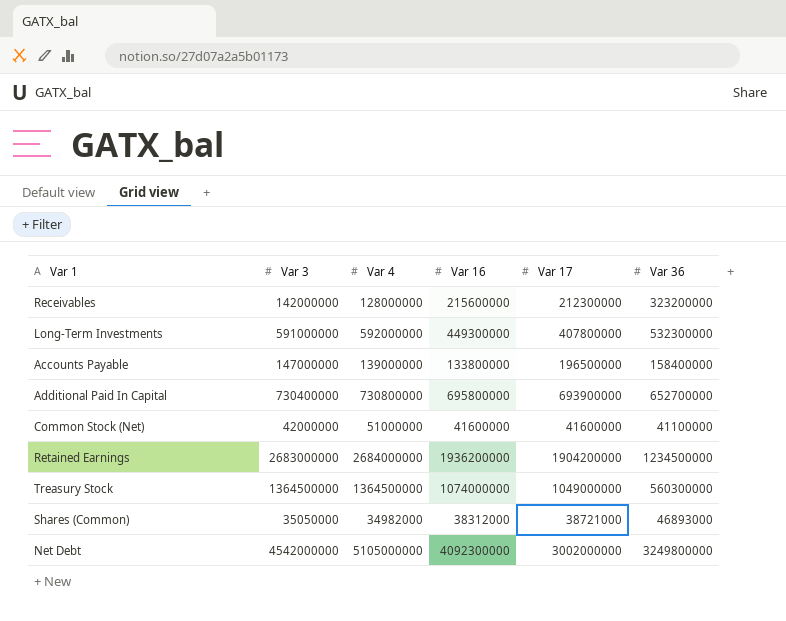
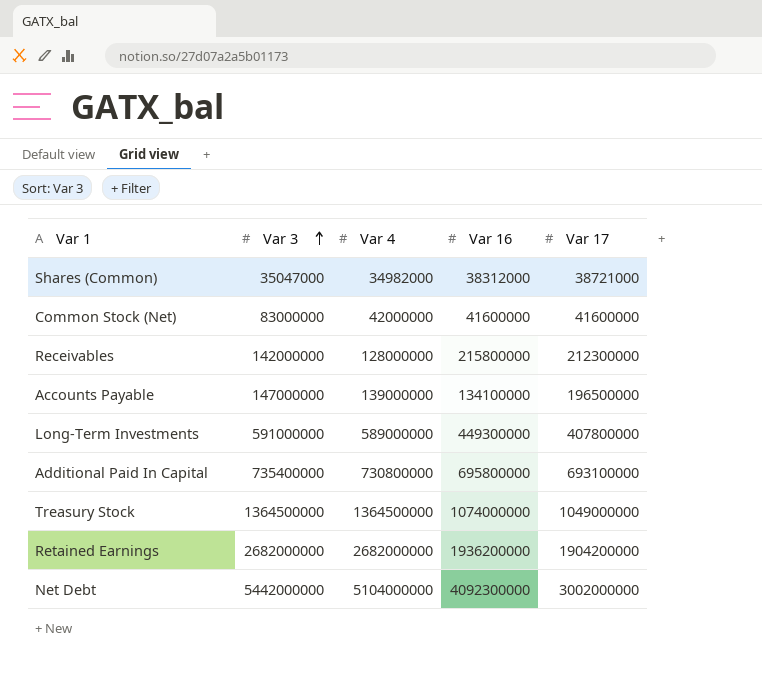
row order: none -> Var 3 ascending
column Var 36 | position: 6 -> none
Shares (Common) | Var 3: 35050000 -> 35047000
Common Stock (Net) | Var 3: 42000000 -> 83000000
Common Stock (Net) | Var 4: 51000000 -> 42000000
Receivables | Var 16: 215600000 -> 215800000
Accounts Payable | Var 16: 133800000 -> 134100000
Long-Term Investments | Var 4: 592000000 -> 589000000
Additional Paid In Capital | Var 3: 730400000 -> 735400000
Additional Paid In Capital | Var 17: 693900000 -> 693100000
Retained Earnings | Var 3: 2683000000 -> 2682000000
Retained Earnings | Var 4: 2684000000 -> 2682000000
Net Debt | Var 3: 4542000000 -> 5442000000
Net Debt | Var 4: 5105000000 -> 5104000000

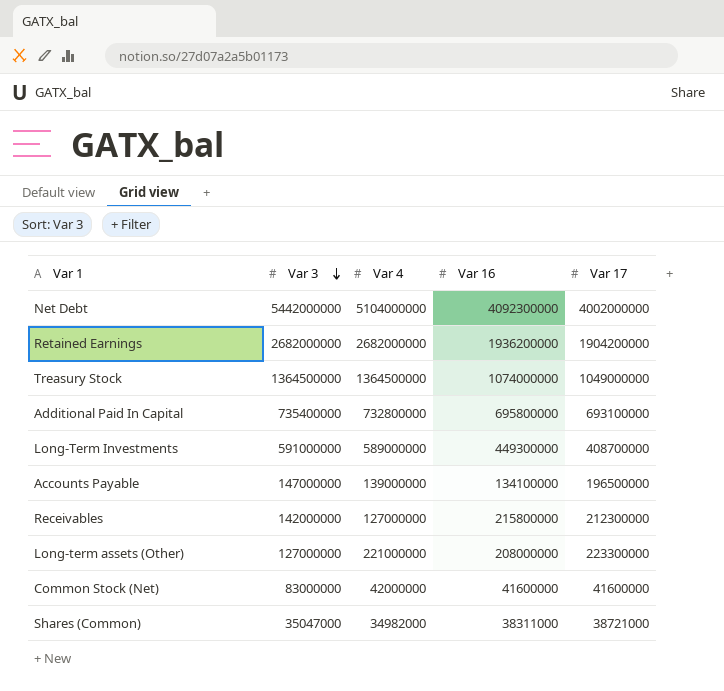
row order: Var 3 ascending -> Var 3 descending
Net Debt | Var 17: 3002000000 -> 4002000000
Additional Paid In Capital | Var 4: 730800000 -> 732800000
Long-Term Investments | Var 17: 407800000 -> 408700000
Receivables | Var 4: 128000000 -> 127000000
row Long-term assets (Other): none -> 127000000 | 221000000 | 208000000 | 223300000
Shares (Common) | Var 16: 38312000 -> 38311000

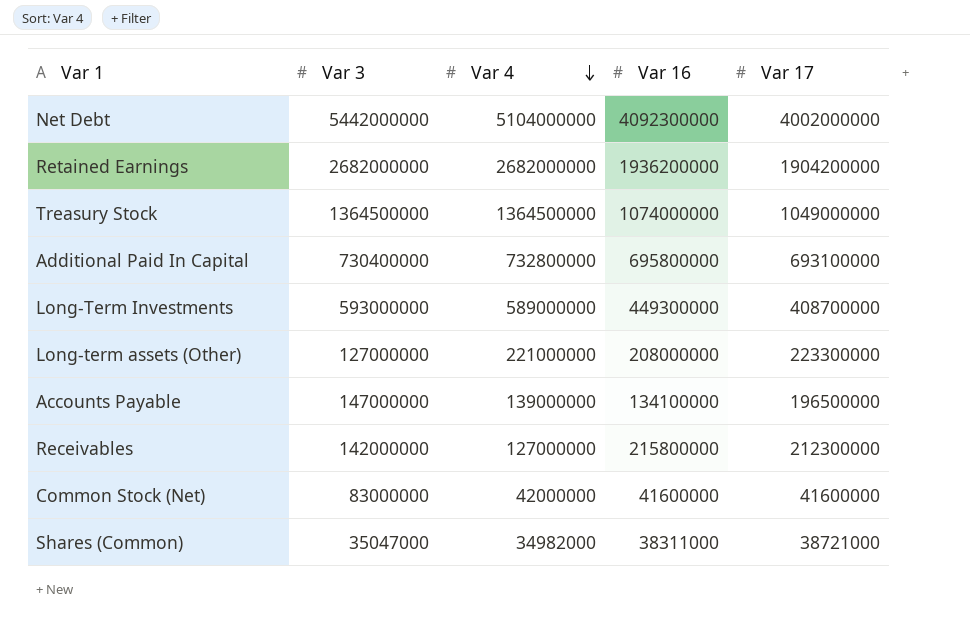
row order: Var 3 descending -> Var 4 descending
Additional Paid In Capital | Var 3: 735400000 -> 730400000
Long-Term Investments | Var 3: 591000000 -> 593000000

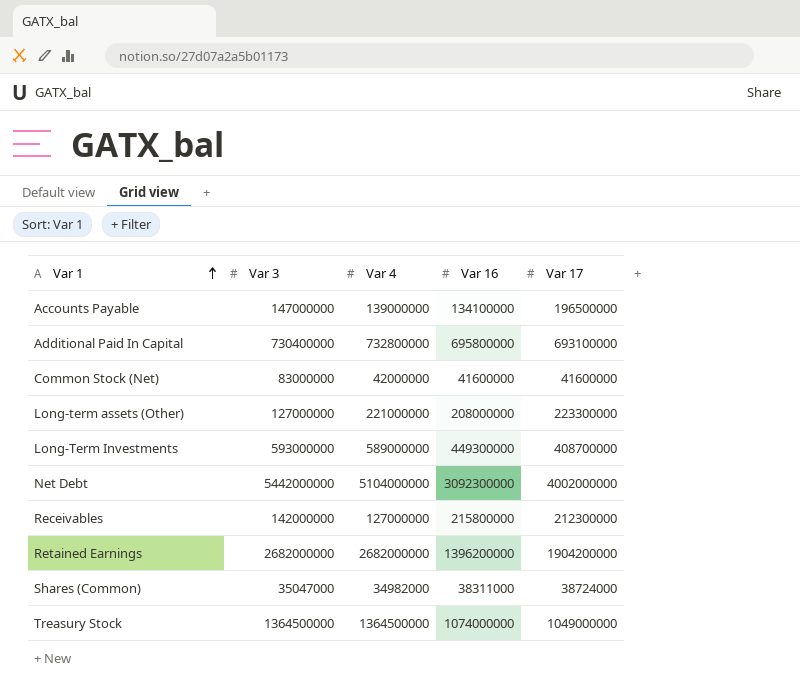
row order: Var 4 descending -> Var 1 ascending
Net Debt | Var 16: 4092300000 -> 3092300000
Retained Earnings | Var 16: 1936200000 -> 1396200000
Shares (Common) | Var 17: 38721000 -> 38724000

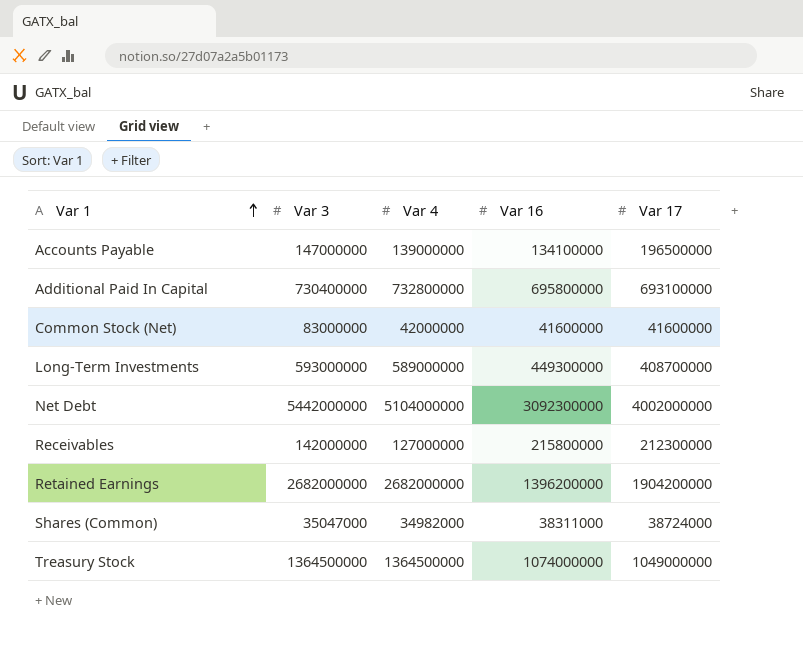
row Long-term assets (Other): 127000000 | 221000000 | 208000000 | 223300000 -> none

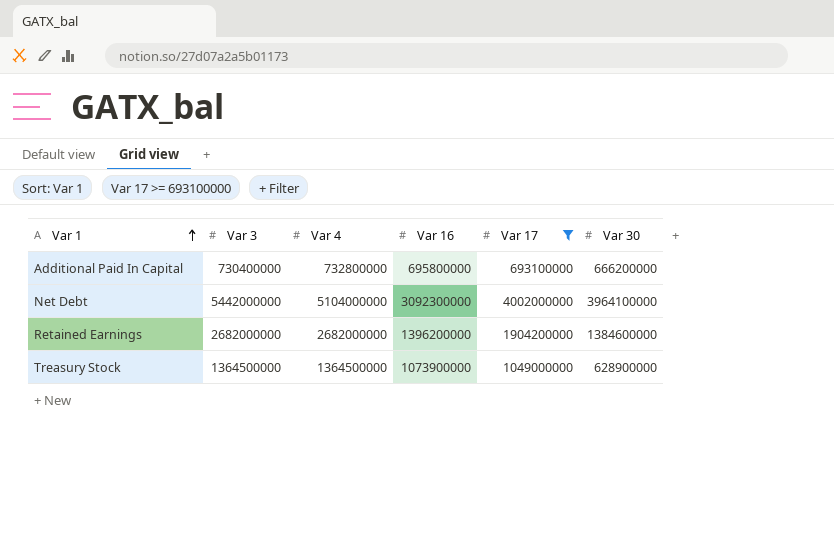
filter: none -> Var 17 >= 693100000
column Var 30 | position: none -> 6
Treasury Stock | Var 16: 1074000000 -> 1073900000

